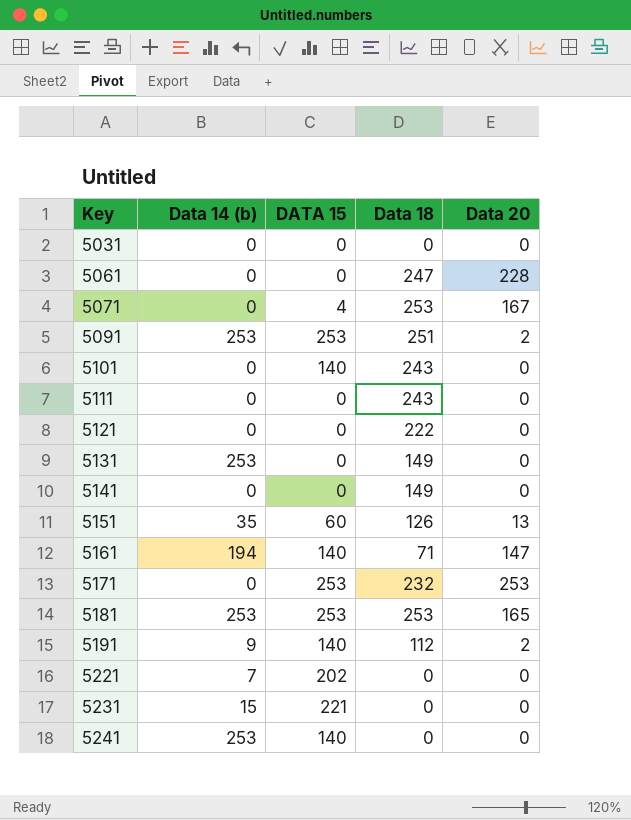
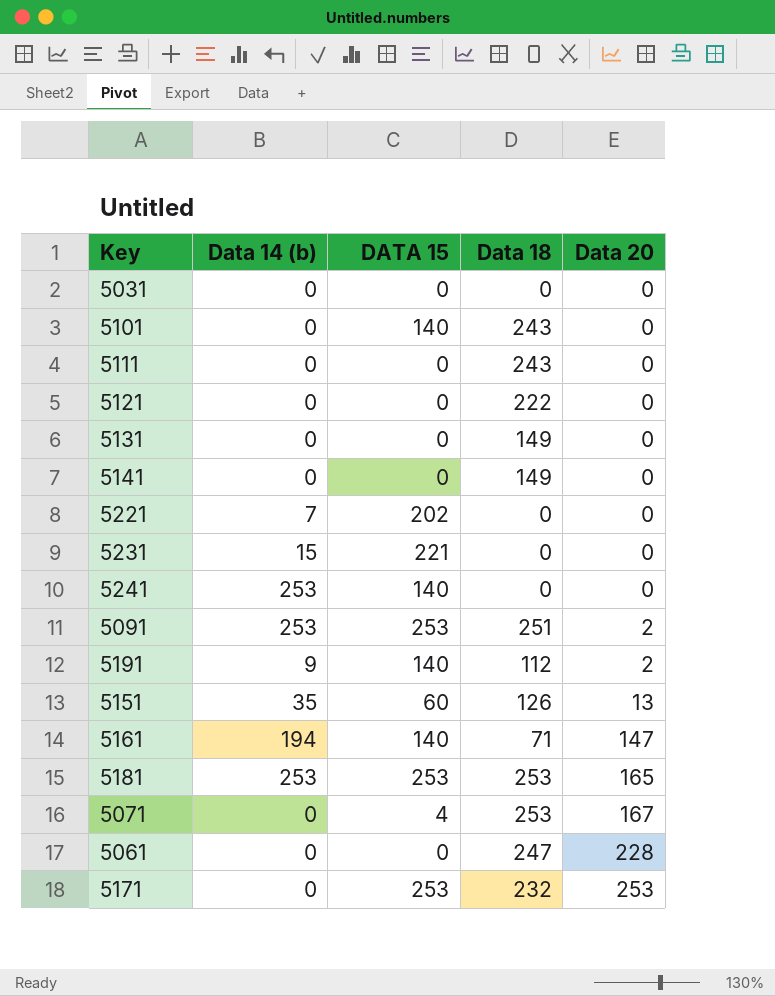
row order: Key ascending -> Data 20 ascending
5131 | Data 14 (b): 253 -> 0

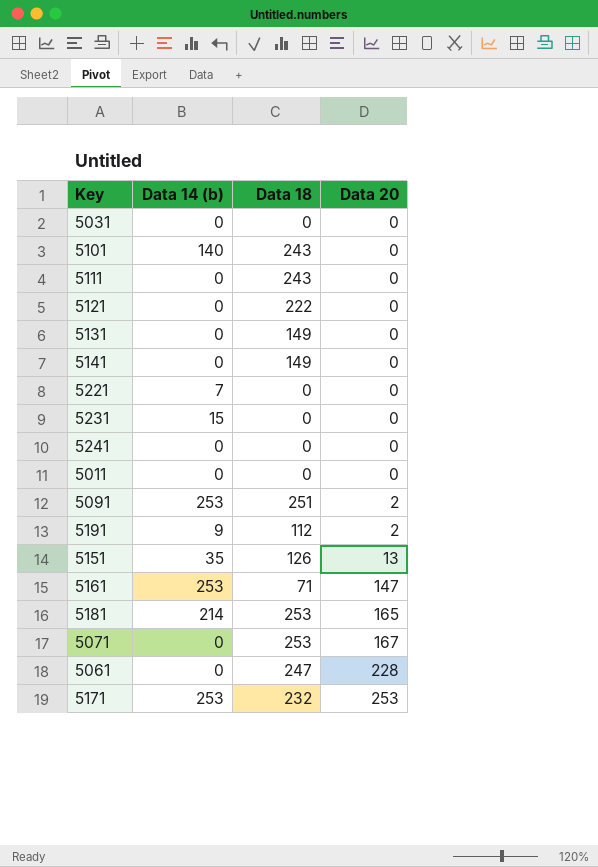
column DATA 15 | position: 3 -> none
5101 | Data 14 (b): 0 -> 140
5241 | Data 14 (b): 253 -> 0
row 5011: none -> 0 | 0 | 0
5161 | Data 14 (b): 194 -> 253
5181 | Data 14 (b): 253 -> 214
5171 | Data 14 (b): 0 -> 253

